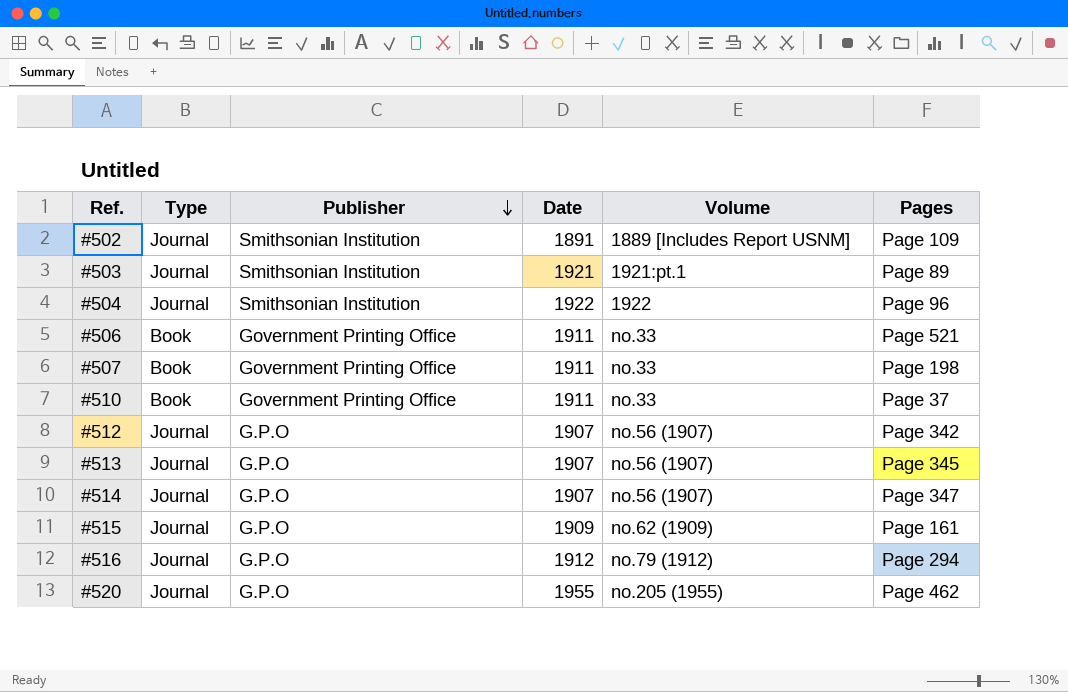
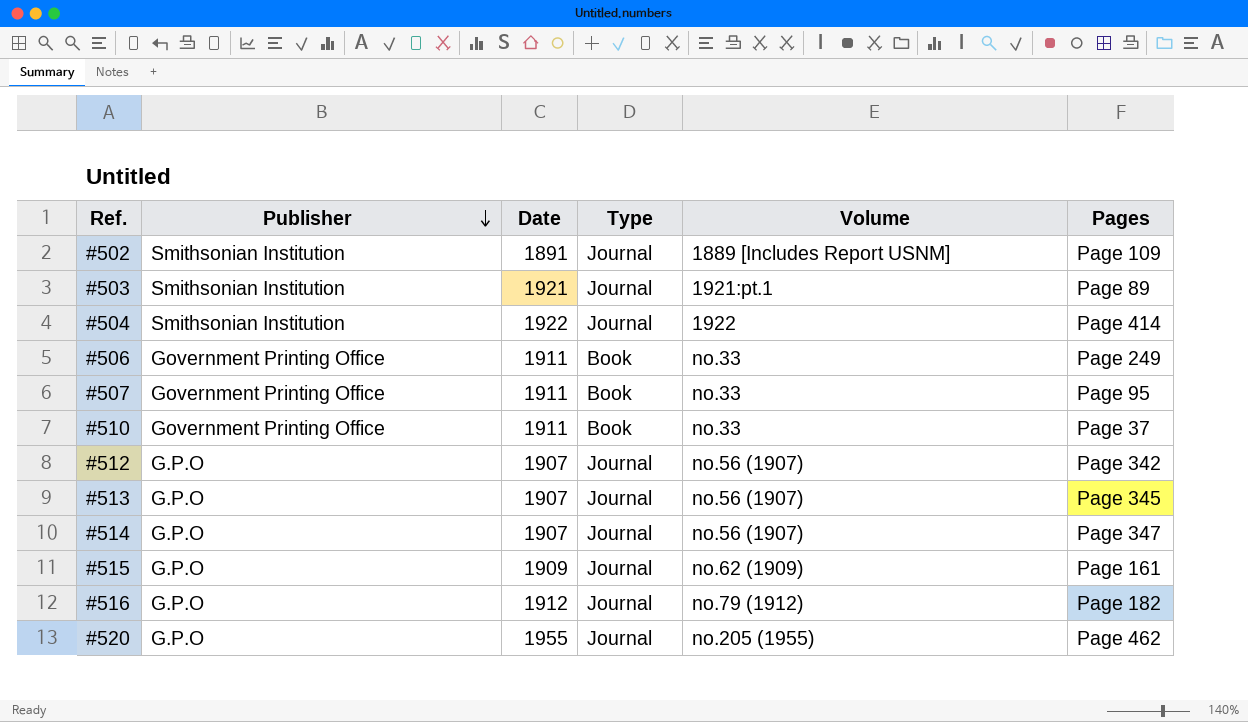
column Type | position: 2 -> 4
#504 | Pages: Page 96 -> Page 414
#506 | Pages: Page 521 -> Page 249
#507 | Pages: Page 198 -> Page 95
#516 | Pages: Page 294 -> Page 182

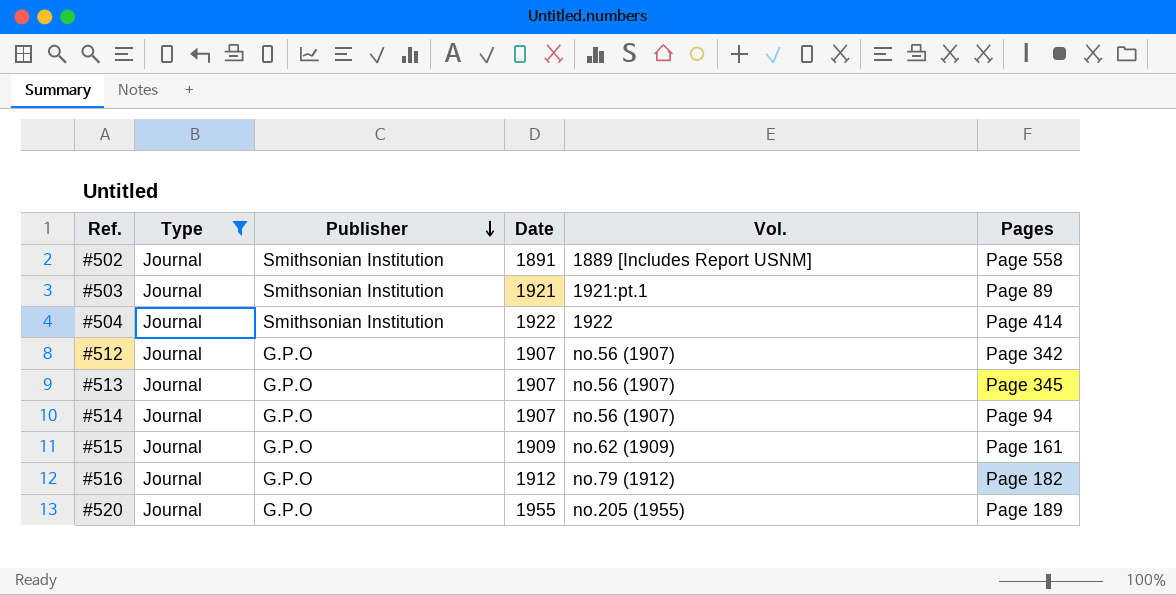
filter: none -> Type = Journal
column Type | position: 4 -> 2
column name: Volume -> Vol.
#502 | Pages: Page 109 -> Page 558
#514 | Pages: Page 347 -> Page 94
#520 | Pages: Page 462 -> Page 189

